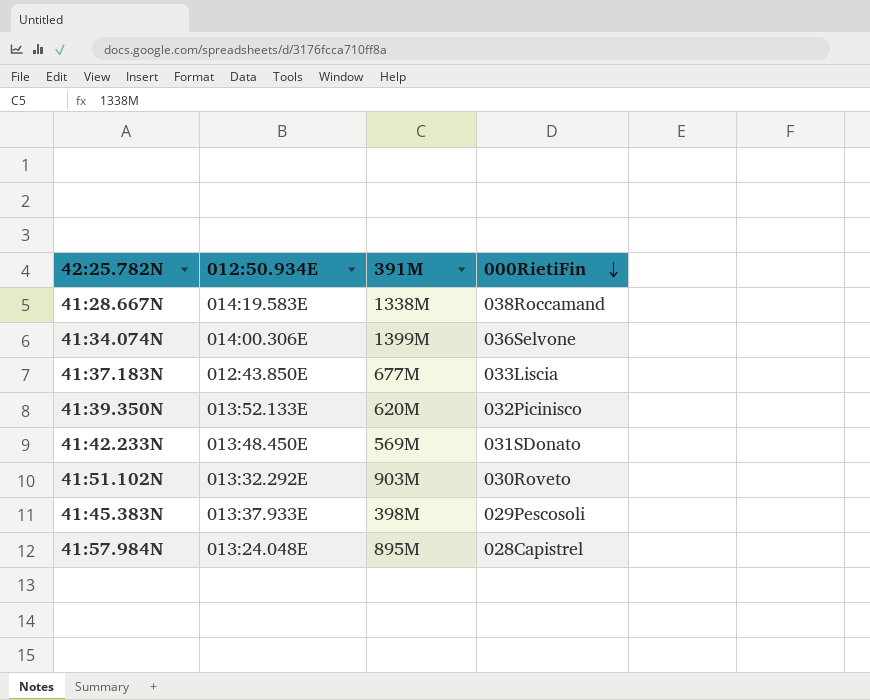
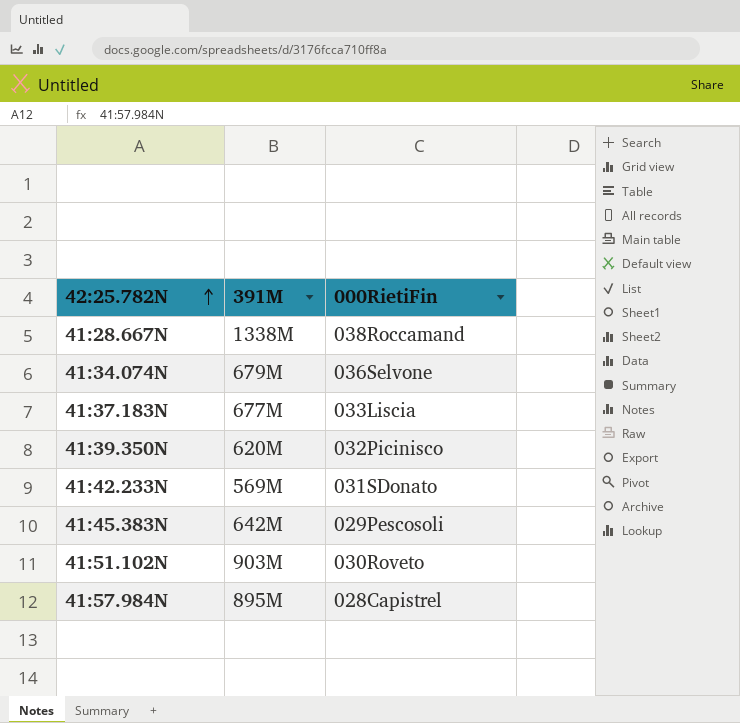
row order: 000RietiFin descending -> 42:25.782N ascending
column 012:50.934E | position: 2 -> none
41:34.074N | 391M: 1399M -> 679M
41:45.383N | 391M: 398M -> 642M

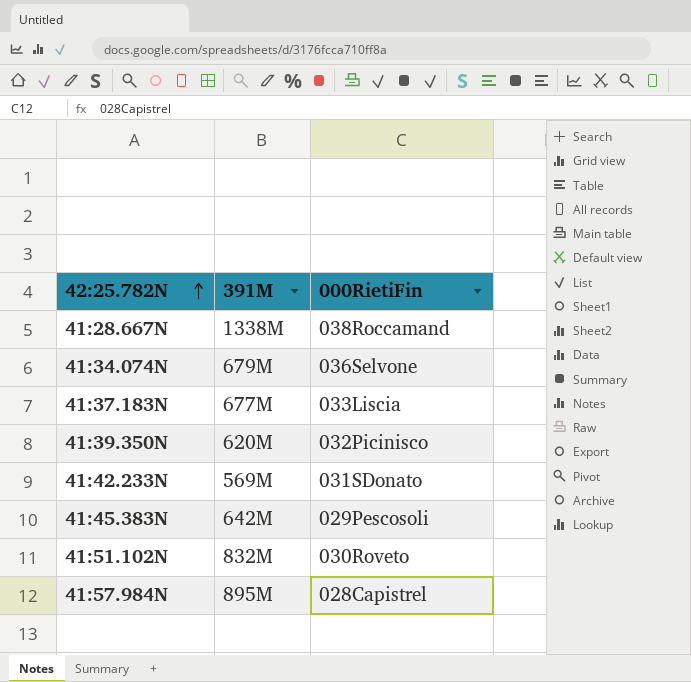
41:51.102N | 391M: 903M -> 832M

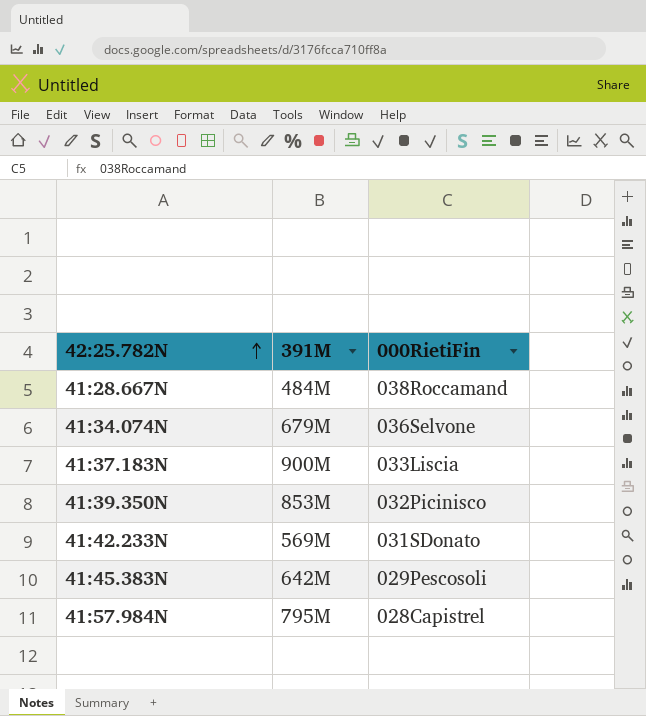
row 41:51.102N: 832M | 030Roveto -> none
41:28.667N | 391M: 1338M -> 484M
41:37.183N | 391M: 677M -> 900M
41:39.350N | 391M: 620M -> 853M
41:57.984N | 391M: 895M -> 795M

